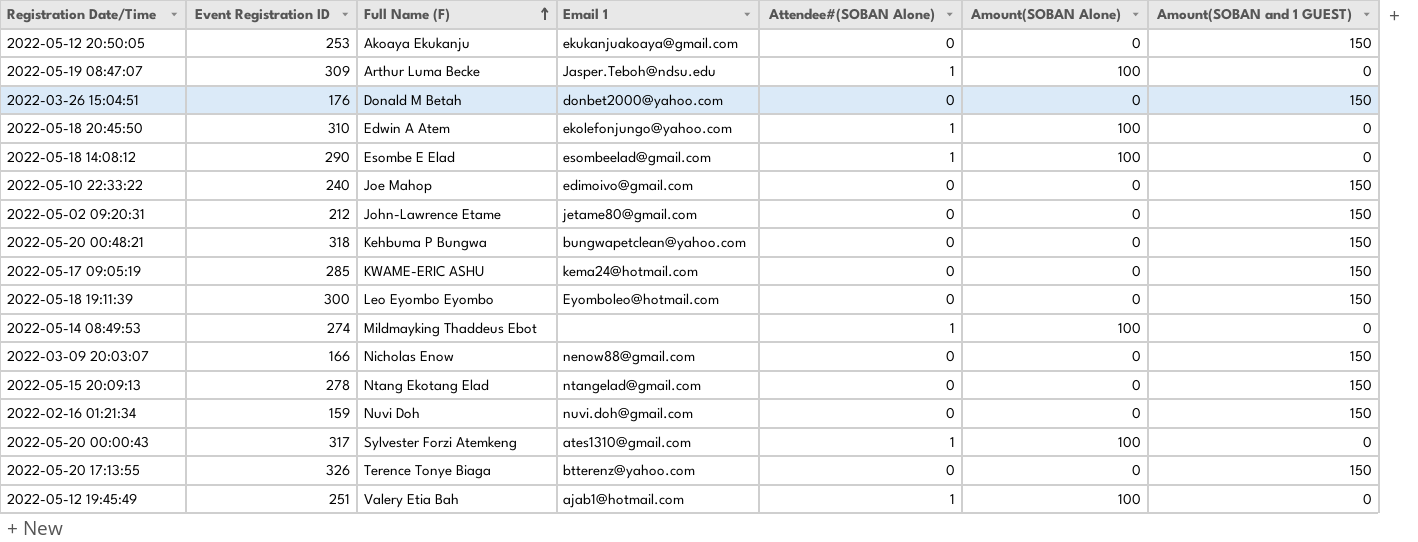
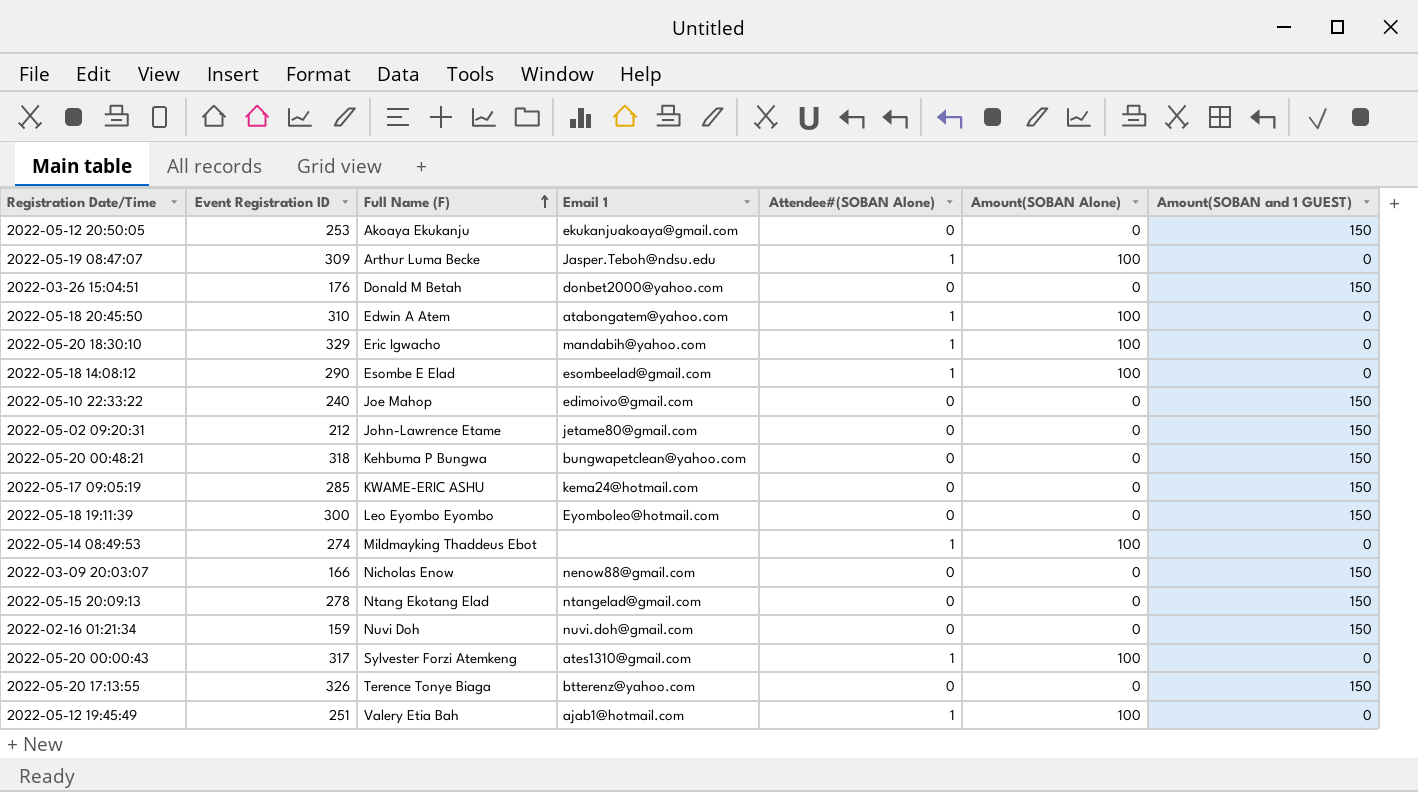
2022-05-18 20:45:50 | Email 1: ekolefonjungo@yahoo.com -> atabongatem@yahoo.com
row 2022-05-20 18:30:10: none -> 329 | Eric Igwacho | mandabih@yahoo.com | 1 | 100 | 0

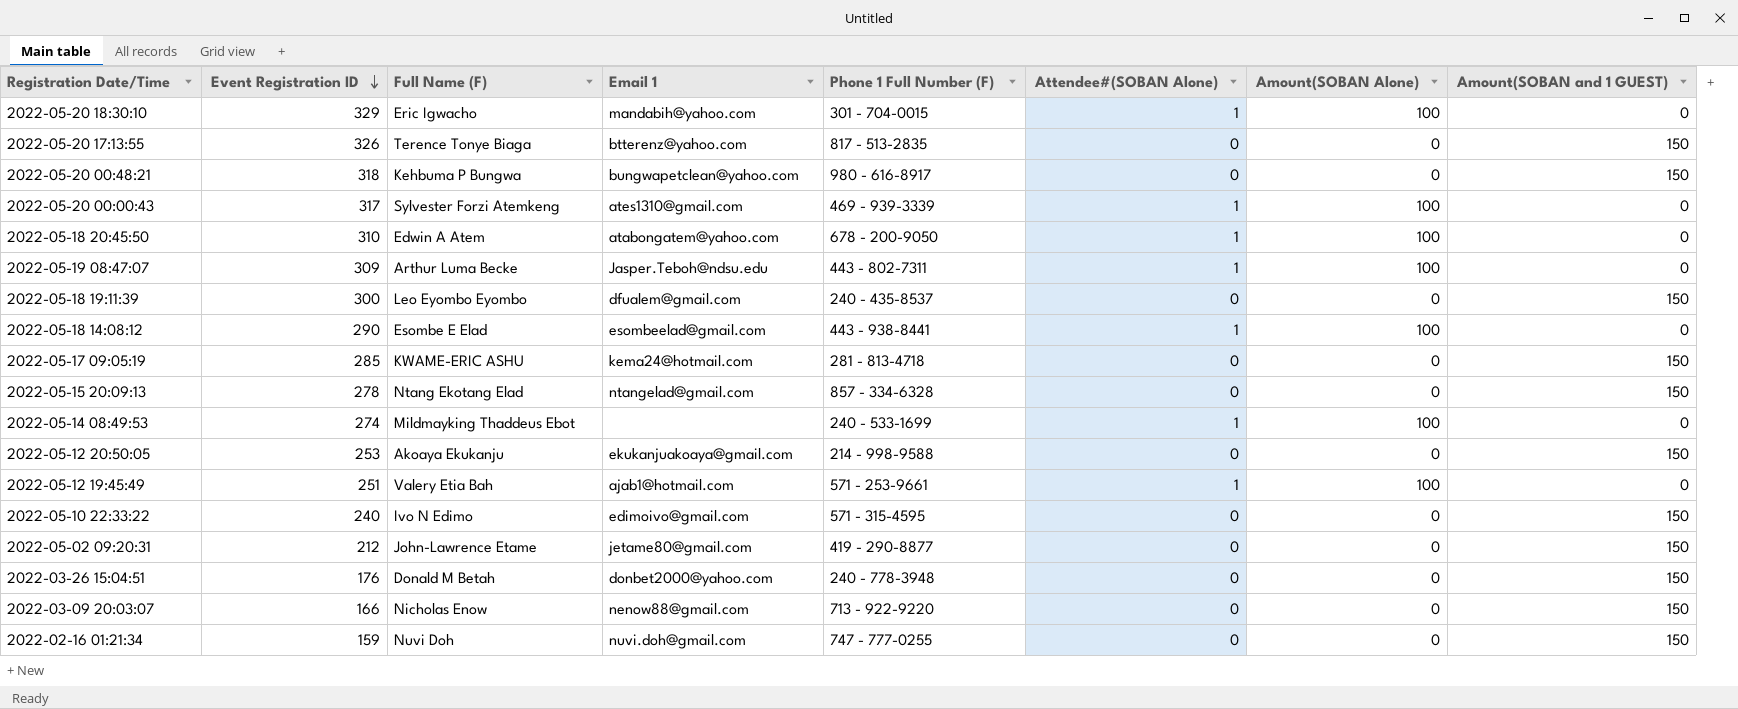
row order: Full Name (F) ascending -> Event Registration ID descending
column Phone 1 Full Number (F) | position: none -> 5
2022-05-18 19:11:39 | Email 1: Eyomboleo@hotmail.com -> dfualem@gmail.com
2022-05-10 22:33:22 | Full Name (F): Joe Mahop -> Ivo N Edimo

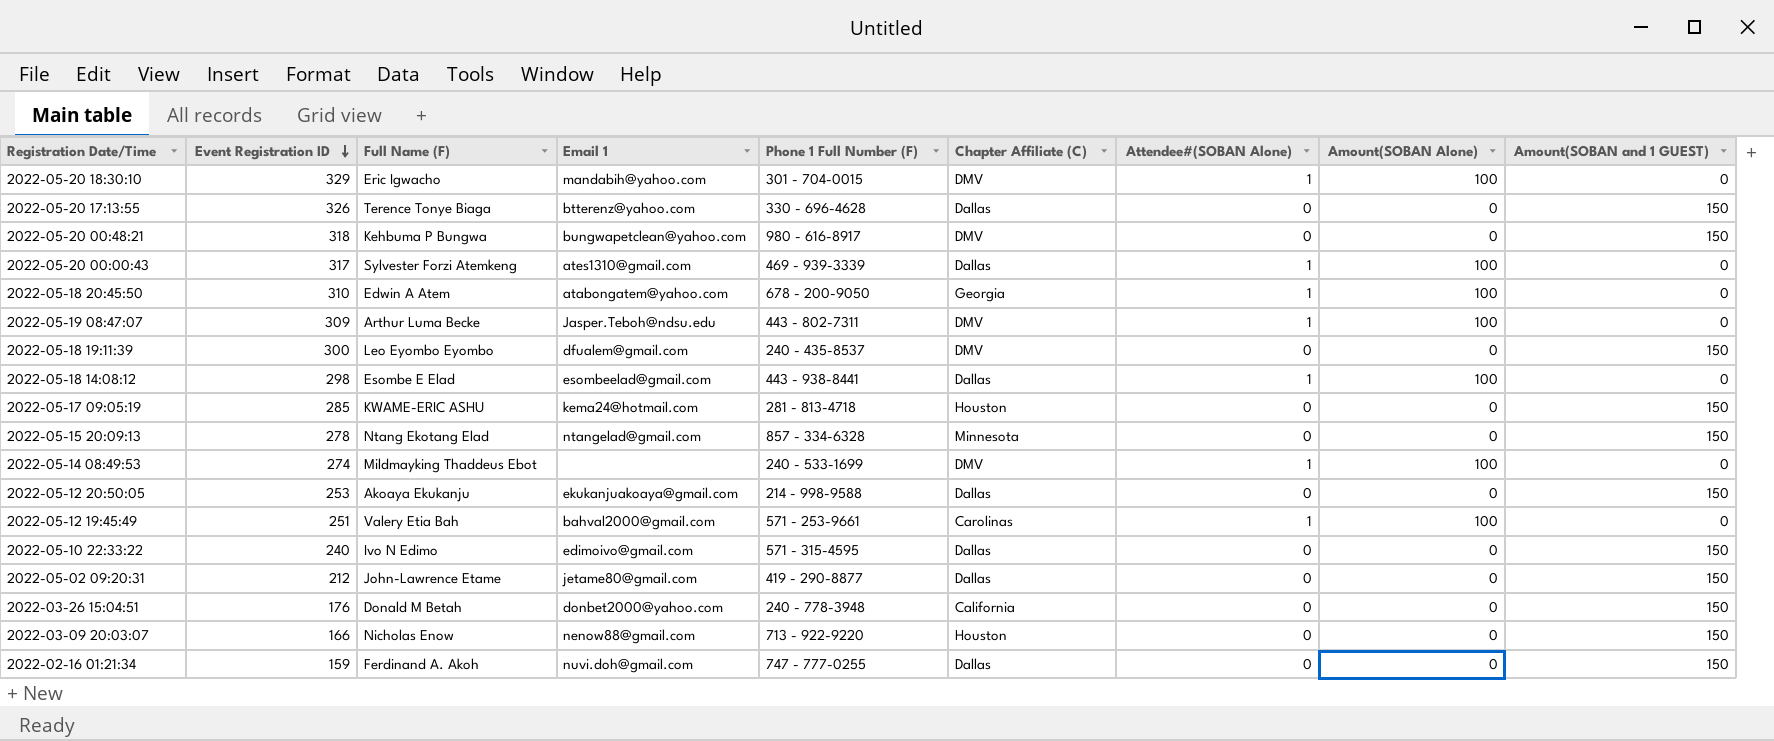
column Chapter Affiliate (C) | position: none -> 6
2022-05-20 17:13:55 | Phone 1 Full Number (F): 817 - 513-2835 -> 330 - 696-4628
2022-05-18 14:08:12 | Event Registration ID: 290 -> 298
2022-05-12 19:45:49 | Email 1: ajab1@hotmail.com -> bahval2000@gmail.com
2022-02-16 01:21:34 | Full Name (F): Nuvi Doh -> Ferdinand A. Akoh

